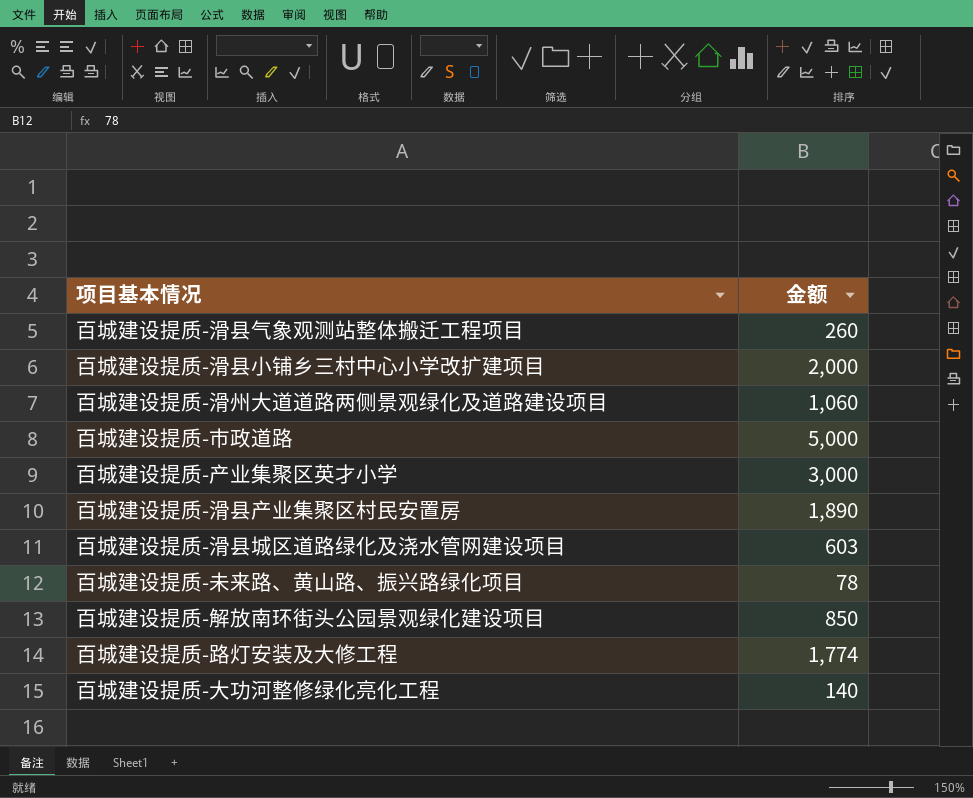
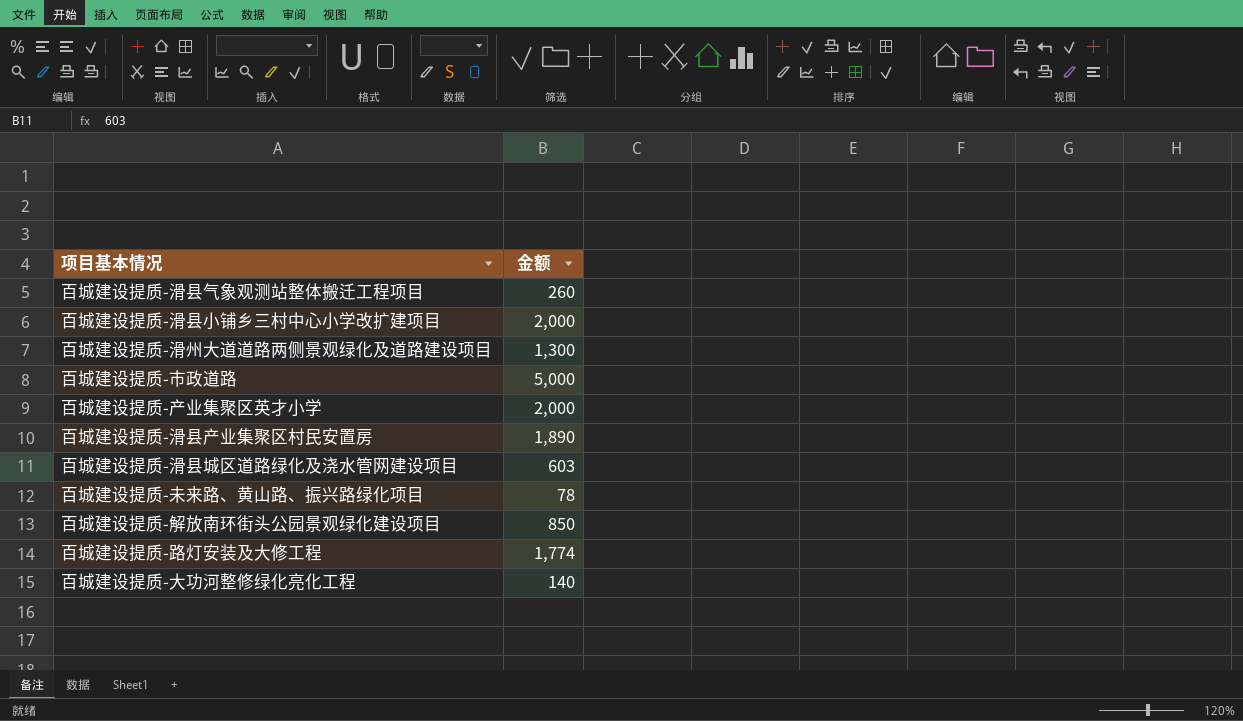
百城建设提质-滑州大道道路两侧景观绿化及道路建设项目 | 金额: 1,060 -> 1,300
百城建设提质-产业集聚区英才小学 | 金额: 3,000 -> 2,000

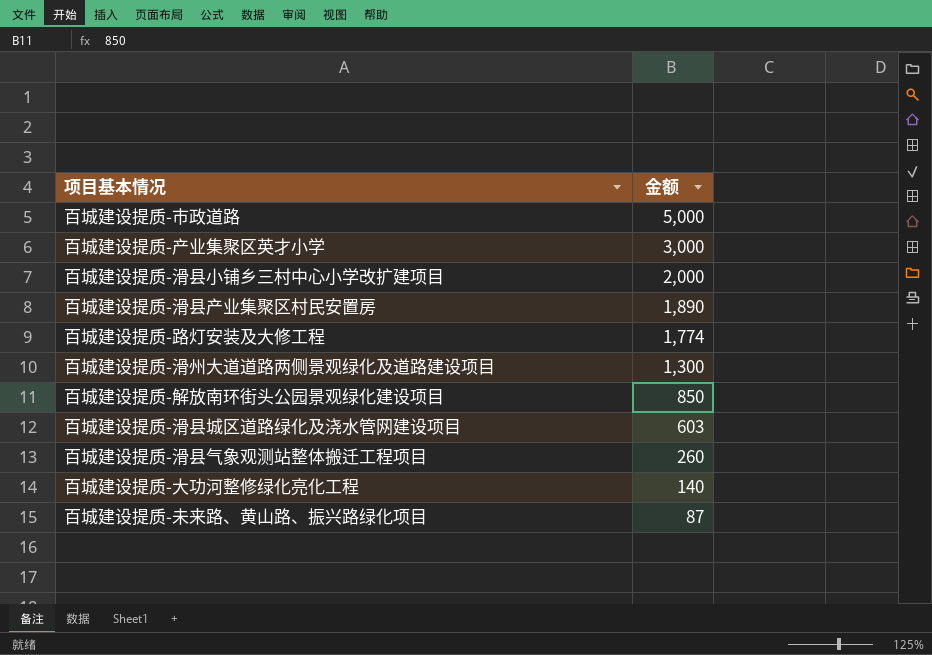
row order: none -> 金额 descending
百城建设提质-产业集聚区英才小学 | 金额: 2,000 -> 3,000
百城建设提质-未来路、黄山路、振兴路绿化项目 | 金额: 78 -> 87

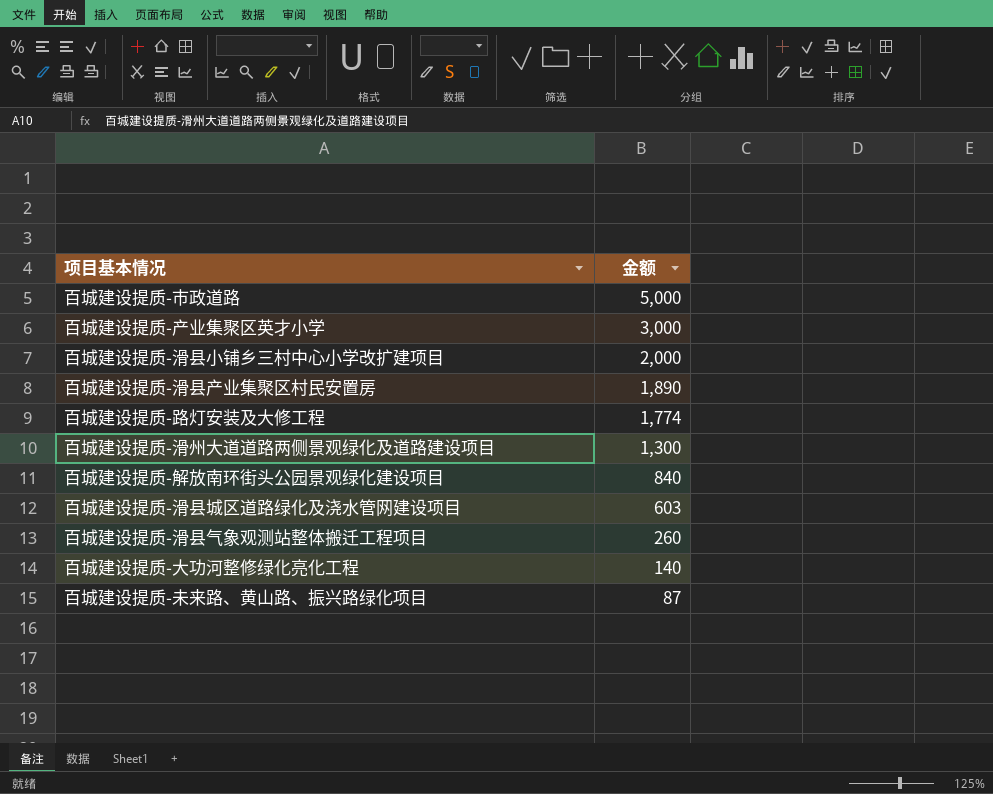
百城建设提质-解放南环街头公园景观绿化建设项目 | 金额: 850 -> 840

